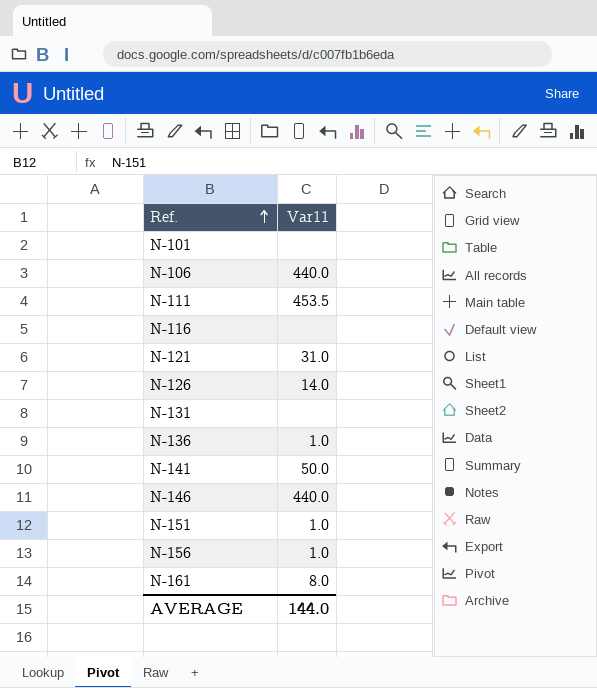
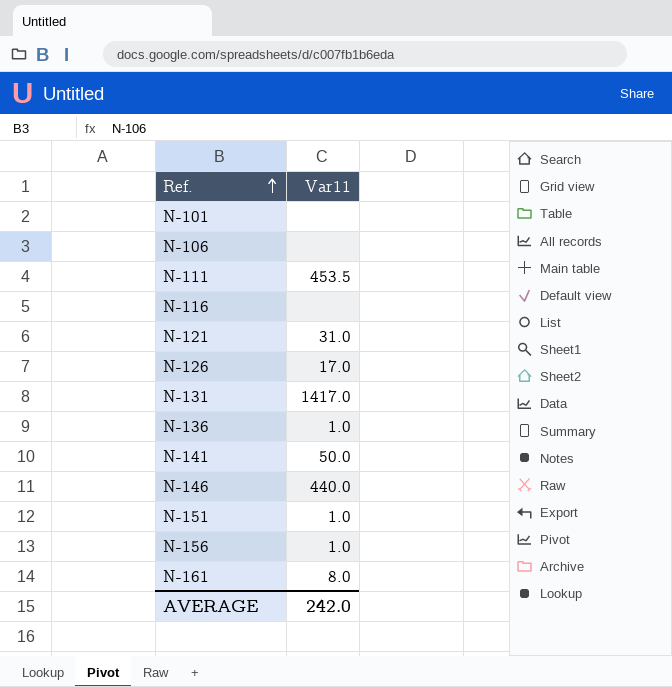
N-106 | Var11: 440.0 -> none
N-126 | Var11: 14.0 -> 17.0
N-131 | Var11: none -> 1417.0
AVERAGE | Var11: 144.0 -> 242.0

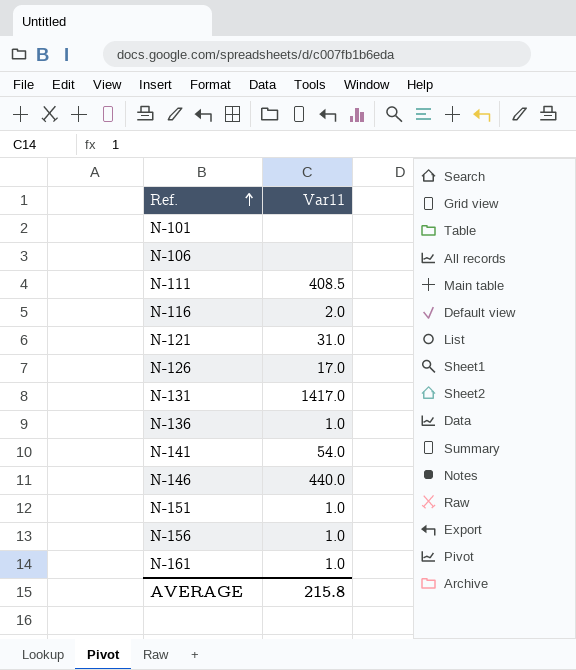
N-111 | Var11: 453.5 -> 408.5
N-116 | Var11: none -> 2.0
N-141 | Var11: 50.0 -> 54.0
N-161 | Var11: 8.0 -> 1.0
AVERAGE | Var11: 242.0 -> 215.8

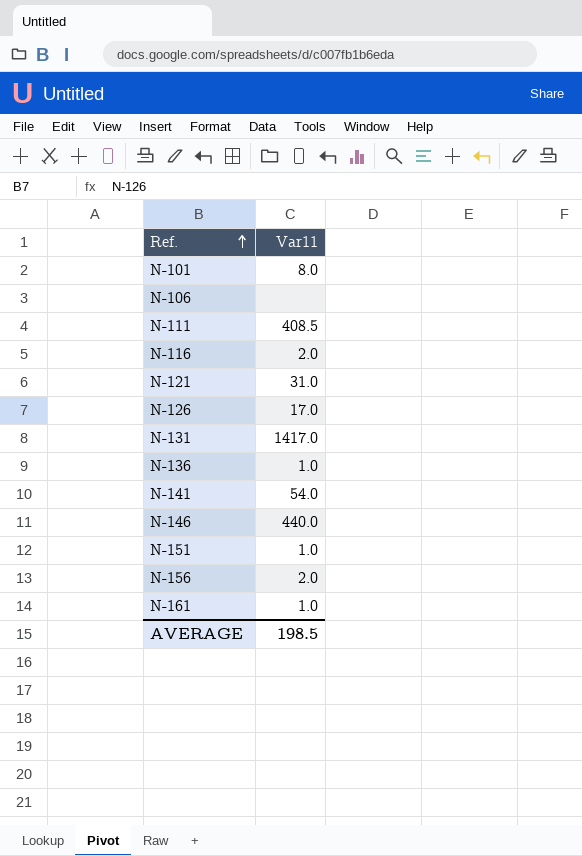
N-101 | Var11: none -> 8.0
N-156 | Var11: 1.0 -> 2.0
AVERAGE | Var11: 215.8 -> 198.5

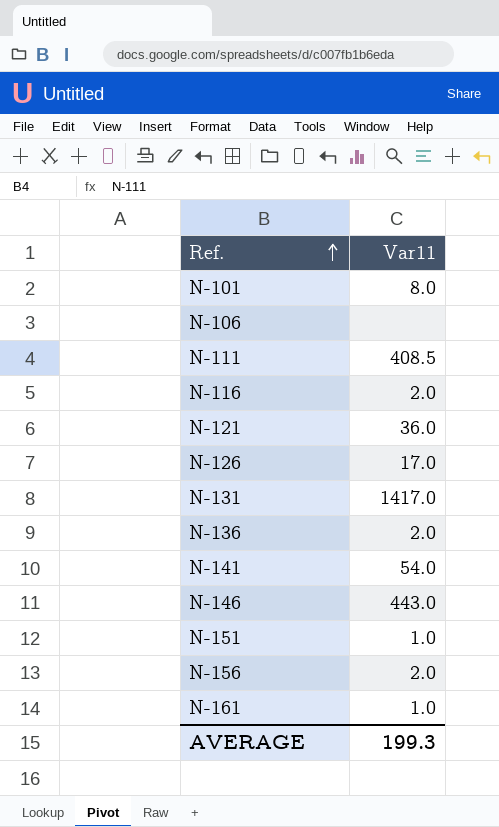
N-121 | Var11: 31.0 -> 36.0
N-136 | Var11: 1.0 -> 2.0
N-146 | Var11: 440.0 -> 443.0
AVERAGE | Var11: 198.5 -> 199.3

